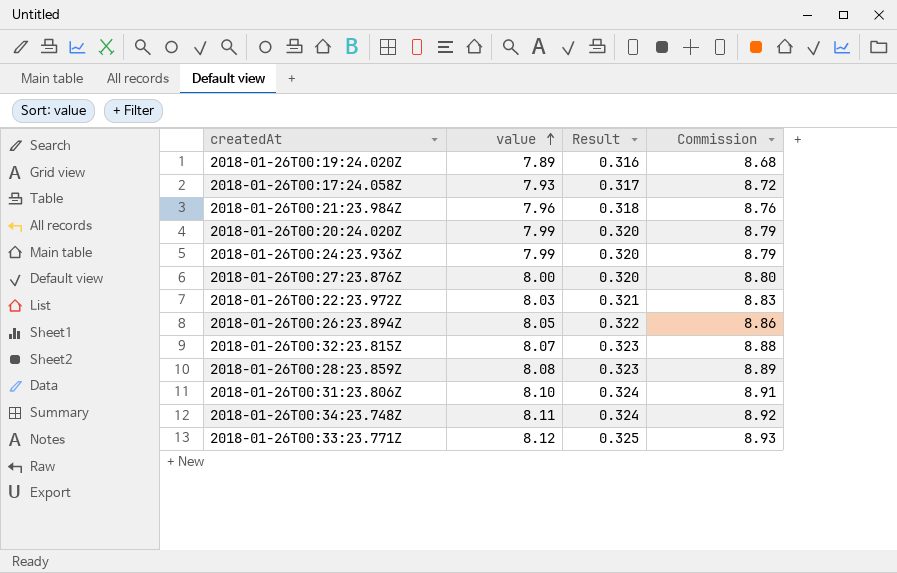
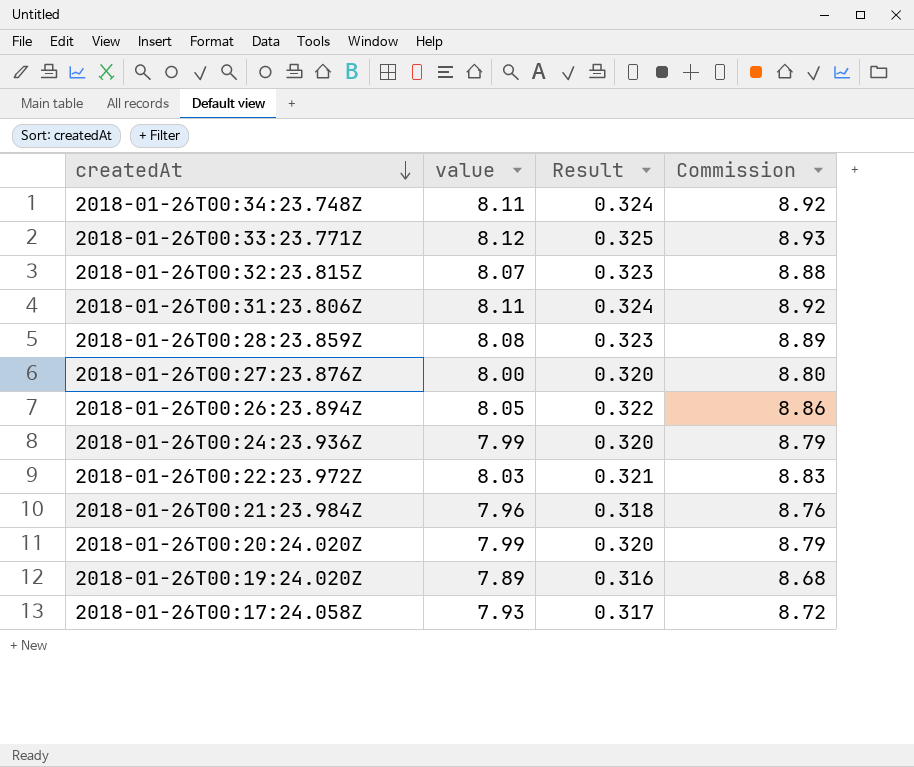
row order: value ascending -> createdAt descending
2018-01-26T00:31:23.806Z | value: 8.10 -> 8.11
2018-01-26T00:31:23.806Z | Commission: 8.91 -> 8.92

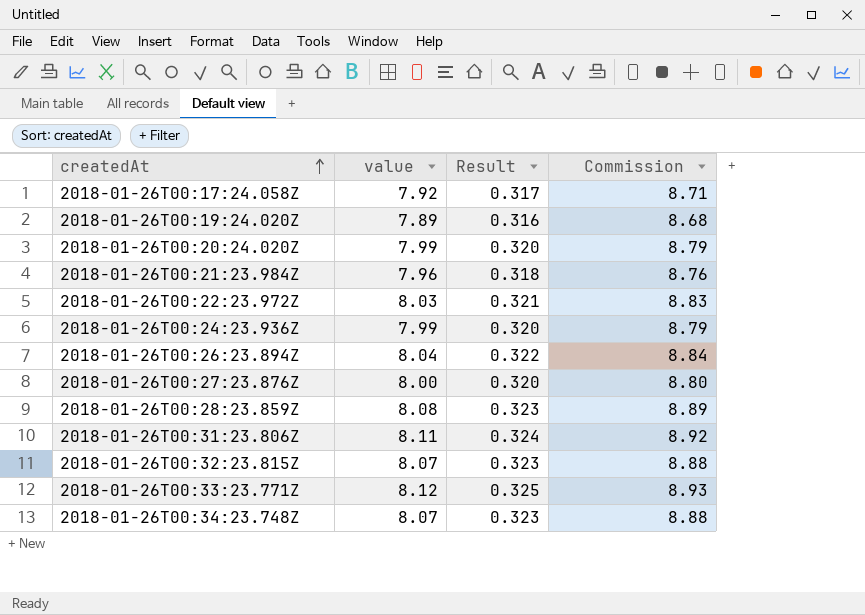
row order: createdAt descending -> createdAt ascending
2018-01-26T00:17:24.058Z | value: 7.93 -> 7.92
2018-01-26T00:17:24.058Z | Commission: 8.72 -> 8.71
2018-01-26T00:26:23.894Z | value: 8.05 -> 8.04
2018-01-26T00:26:23.894Z | Commission: 8.86 -> 8.84
2018-01-26T00:34:23.748Z | value: 8.11 -> 8.07
2018-01-26T00:34:23.748Z | Result: 0.324 -> 0.323
2018-01-26T00:34:23.748Z | Commission: 8.92 -> 8.88

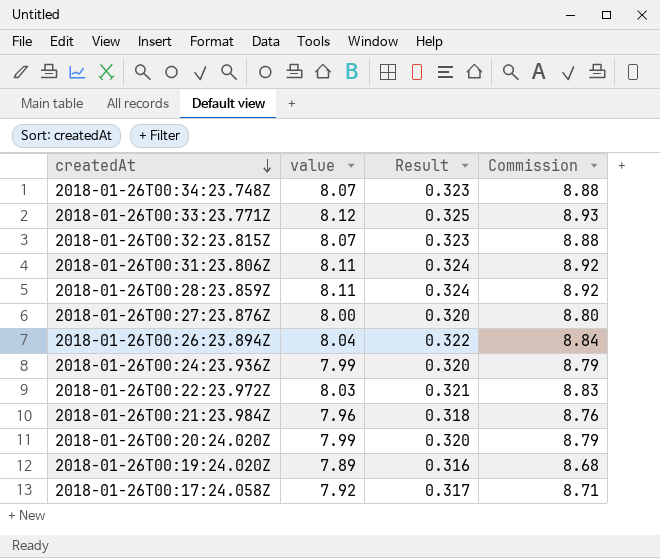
row order: createdAt ascending -> createdAt descending
2018-01-26T00:28:23.859Z | value: 8.08 -> 8.11
2018-01-26T00:28:23.859Z | Result: 0.323 -> 0.324
2018-01-26T00:28:23.859Z | Commission: 8.89 -> 8.92

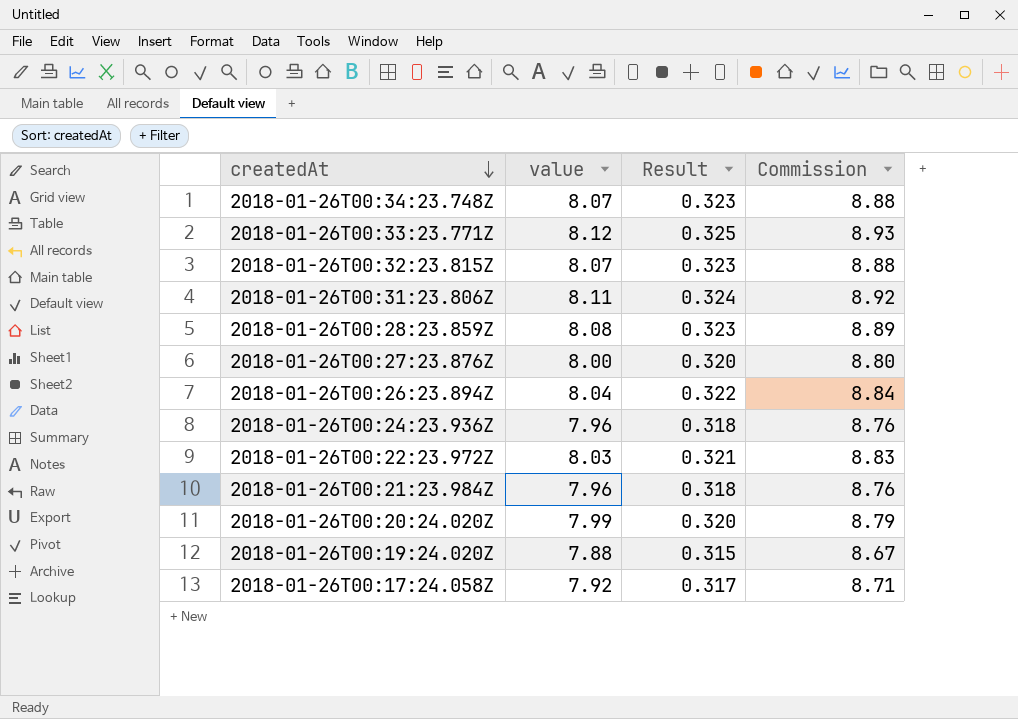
2018-01-26T00:28:23.859Z | value: 8.11 -> 8.08
2018-01-26T00:28:23.859Z | Result: 0.324 -> 0.323
2018-01-26T00:28:23.859Z | Commission: 8.92 -> 8.89
2018-01-26T00:24:23.936Z | value: 7.99 -> 7.96
2018-01-26T00:24:23.936Z | Result: 0.320 -> 0.318
2018-01-26T00:24:23.936Z | Commission: 8.79 -> 8.76
2018-01-26T00:19:24.020Z | value: 7.89 -> 7.88
2018-01-26T00:19:24.020Z | Result: 0.316 -> 0.315
2018-01-26T00:19:24.020Z | Commission: 8.68 -> 8.67

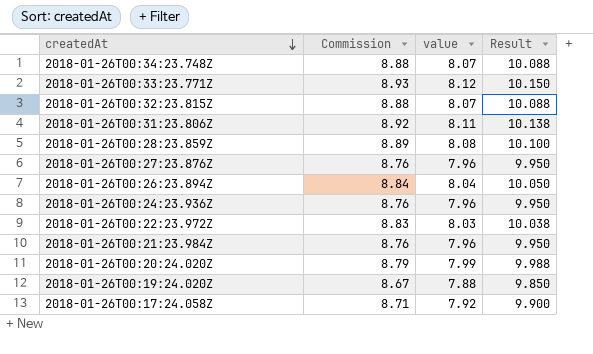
column Commission | position: 4 -> 2
column Result | formula: [value] * 0.04 -> [value] * 1.25
2018-01-26T00:27:23.876Z | Commission: 8.80 -> 8.76
2018-01-26T00:27:23.876Z | value: 8.00 -> 7.96

